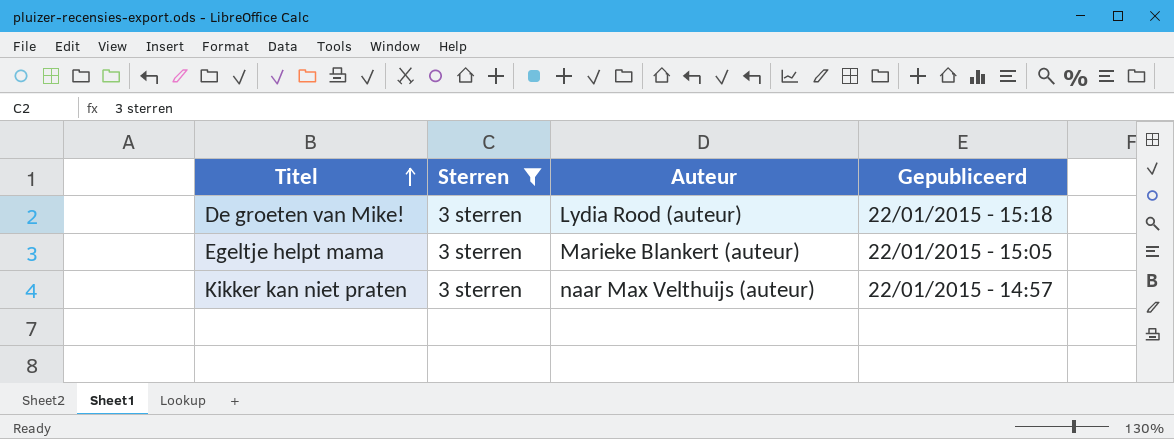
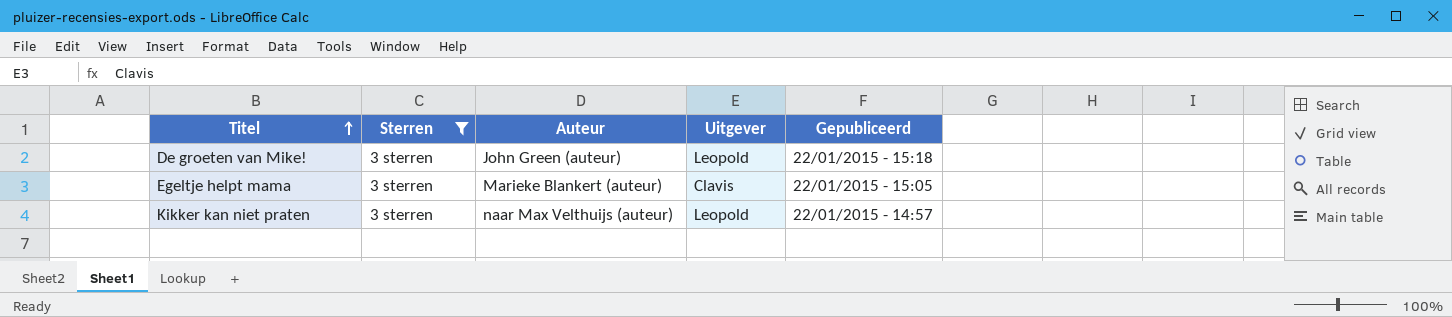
column Uitgever | position: none -> 4
De groeten van Mike! | Auteur: Lydia Rood (auteur) -> John Green (auteur)

